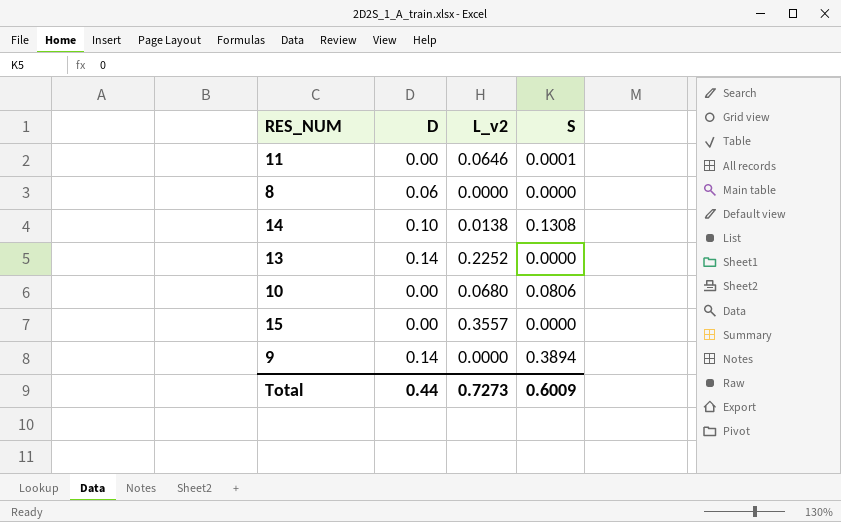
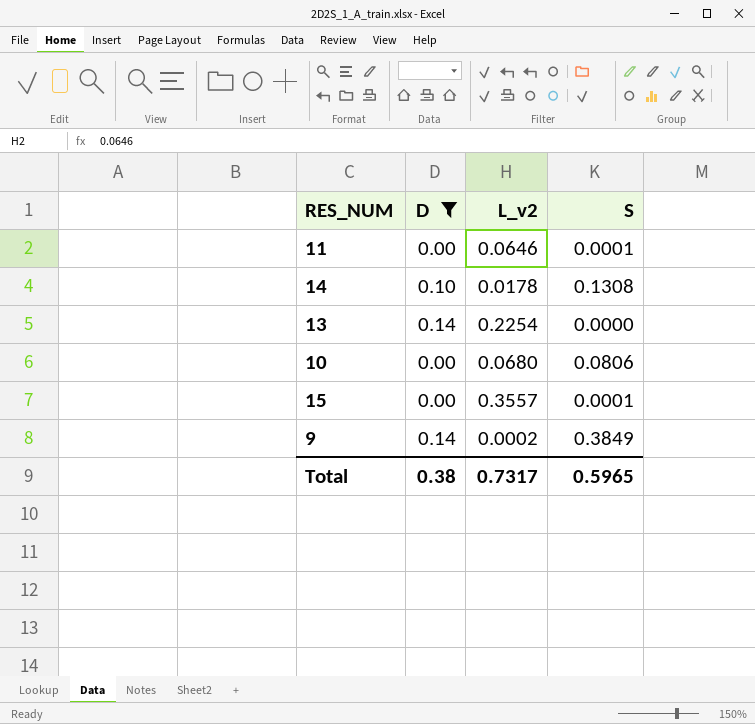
filter: none -> D != 0.06
14 | L_v2: 0.0138 -> 0.0178
13 | L_v2: 0.2252 -> 0.2254
15 | S: 0.0000 -> 0.0001
9 | L_v2: 0.0000 -> 0.0002
9 | S: 0.3894 -> 0.3849
Total | D: 0.44 -> 0.38
Total | L_v2: 0.7273 -> 0.7317
Total | S: 0.6009 -> 0.5965

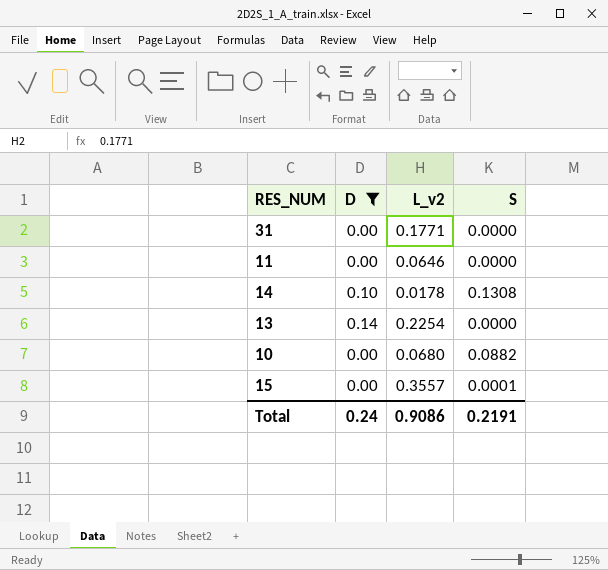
row 9: 0.14 | 0.0002 | 0.3849 -> none
row 31: none -> 0.00 | 0.1771 | 0.0000
11 | S: 0.0001 -> 0.0000
10 | S: 0.0806 -> 0.0882
Total | D: 0.38 -> 0.24
Total | L_v2: 0.7317 -> 0.9086
Total | S: 0.5965 -> 0.2191

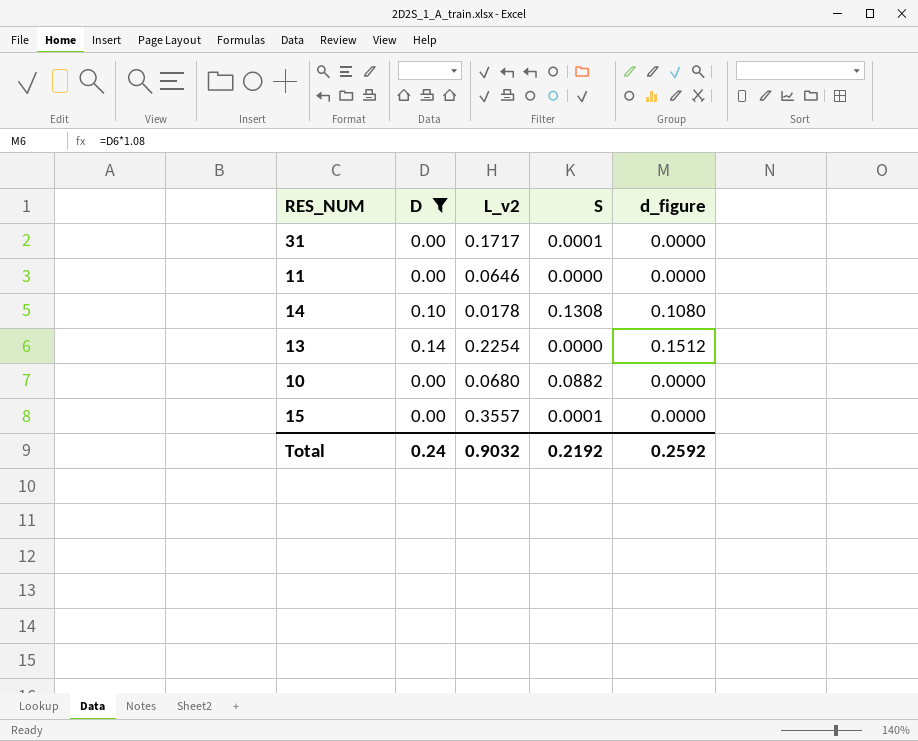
column d_figure | formula: none -> [D] * 1.08
31 | L_v2: 0.1771 -> 0.1717
31 | S: 0.0000 -> 0.0001
Total | L_v2: 0.9086 -> 0.9032
Total | S: 0.2191 -> 0.2192

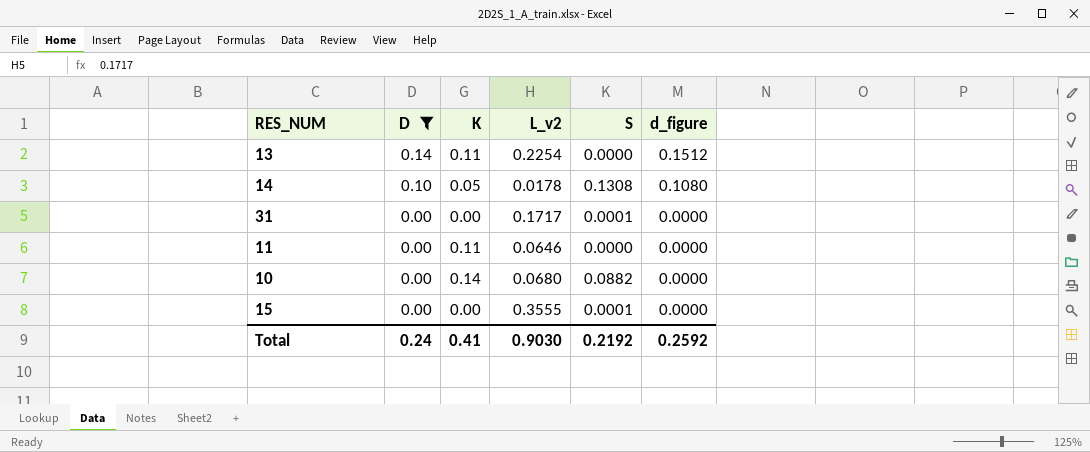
row order: none -> D descending
column K | position: none -> 3
15 | L_v2: 0.3557 -> 0.3555
Total | L_v2: 0.9032 -> 0.9030

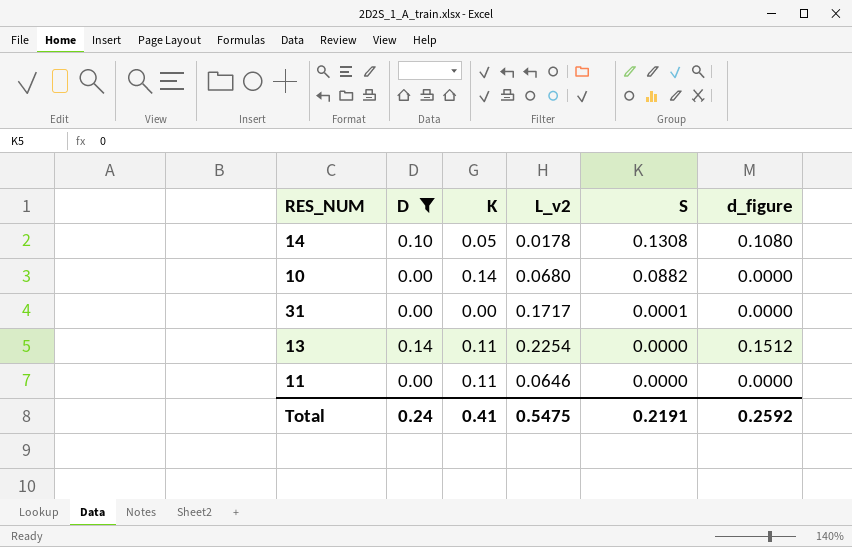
row order: D descending -> S descending
row 15: 0.00 | 0.00 | 0.3555 | 0.0001 | 0.0000 -> none
Total | L_v2: 0.9030 -> 0.5475
Total | S: 0.2192 -> 0.2191

